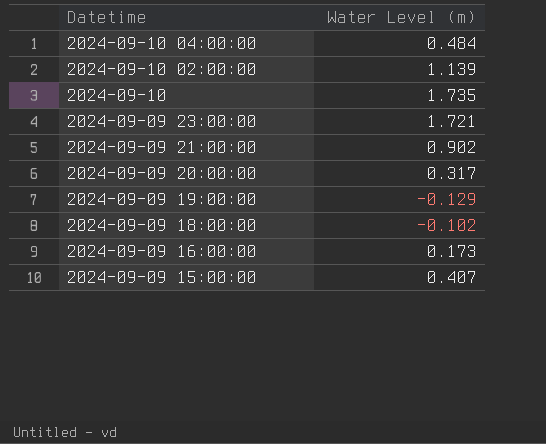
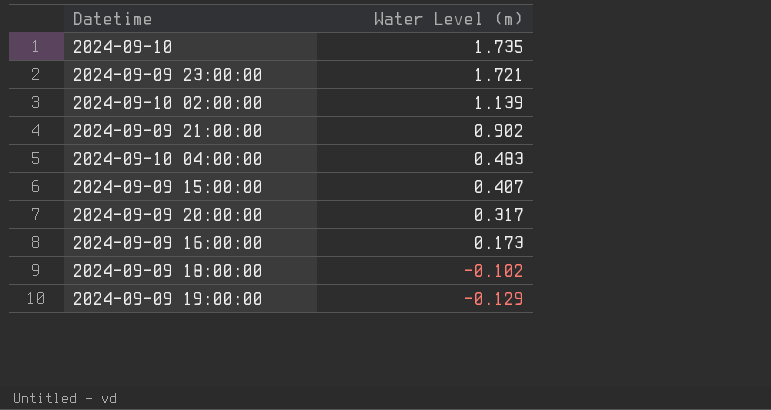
row order: Datetime descending -> Water Level (m) descending
2024-09-10 04:00:00 | Water Level (m): 0.484 -> 0.483

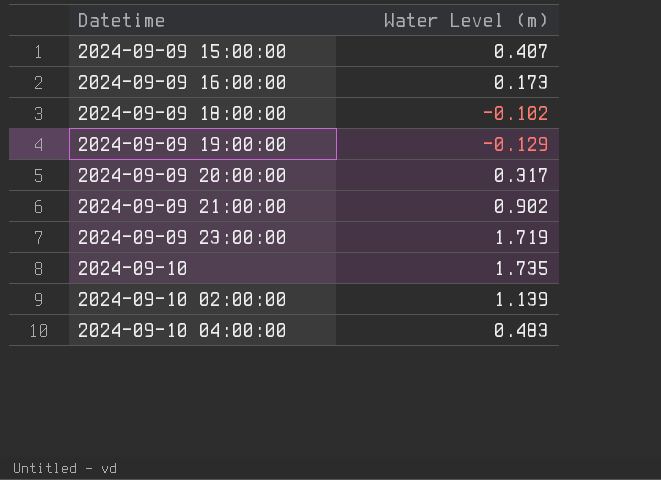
row order: Water Level (m) descending -> Datetime ascending
2024-09-09 23:00:00 | Water Level (m): 1.721 -> 1.719

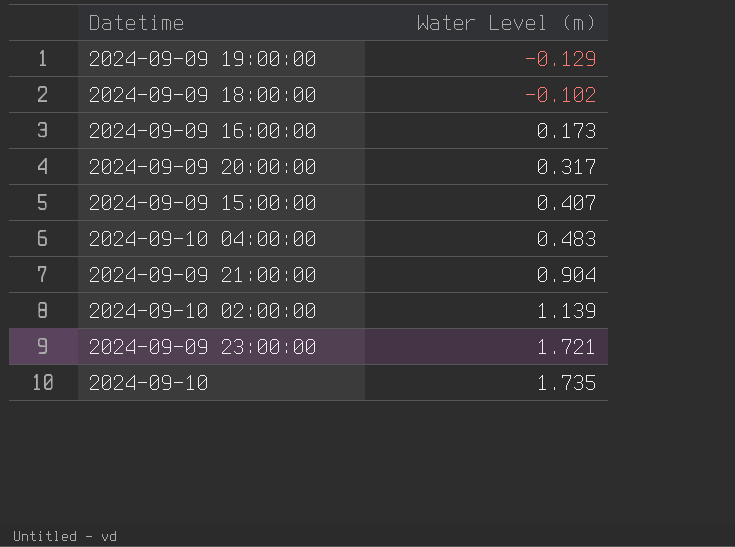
row order: Datetime ascending -> Water Level (m) ascending
2024-09-09 21:00:00 | Water Level (m): 0.902 -> 0.904
2024-09-09 23:00:00 | Water Level (m): 1.719 -> 1.721

